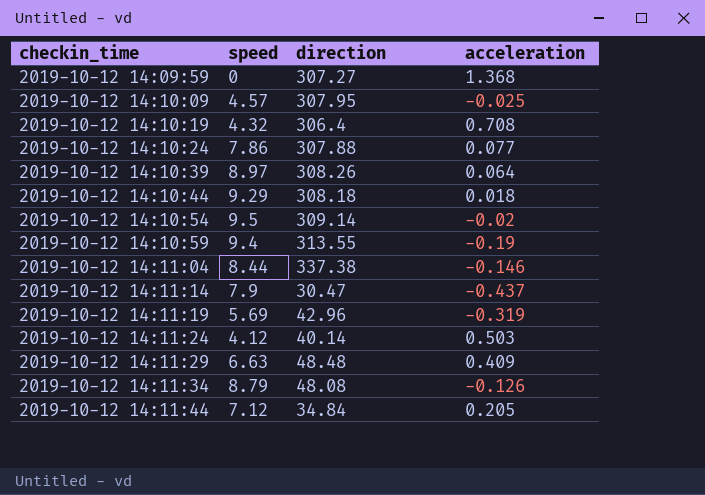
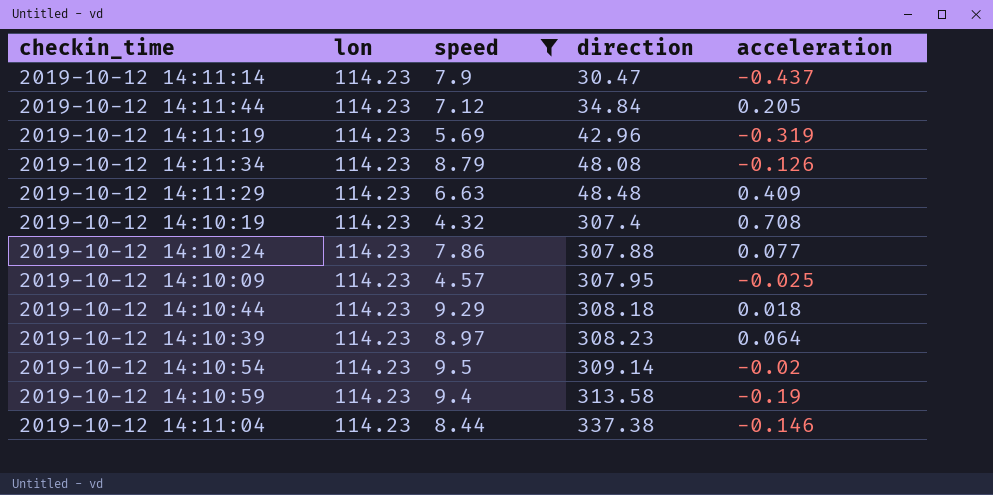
filter: none -> speed >= 4.32
row order: checkin_time ascending -> direction ascending
column lon | position: none -> 2
2019-10-12 14:10:19 | direction: 306.4 -> 307.4
2019-10-12 14:10:39 | direction: 308.26 -> 308.23
2019-10-12 14:10:59 | direction: 313.55 -> 313.58

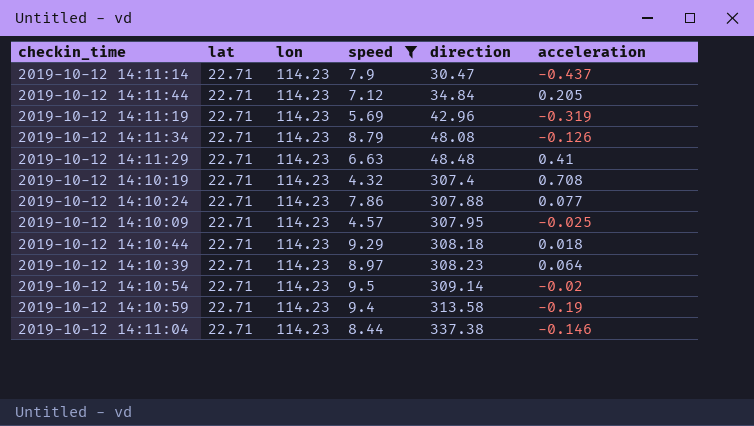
column lat | position: none -> 2
2019-10-12 14:11:29 | acceleration: 0.409 -> 0.41

